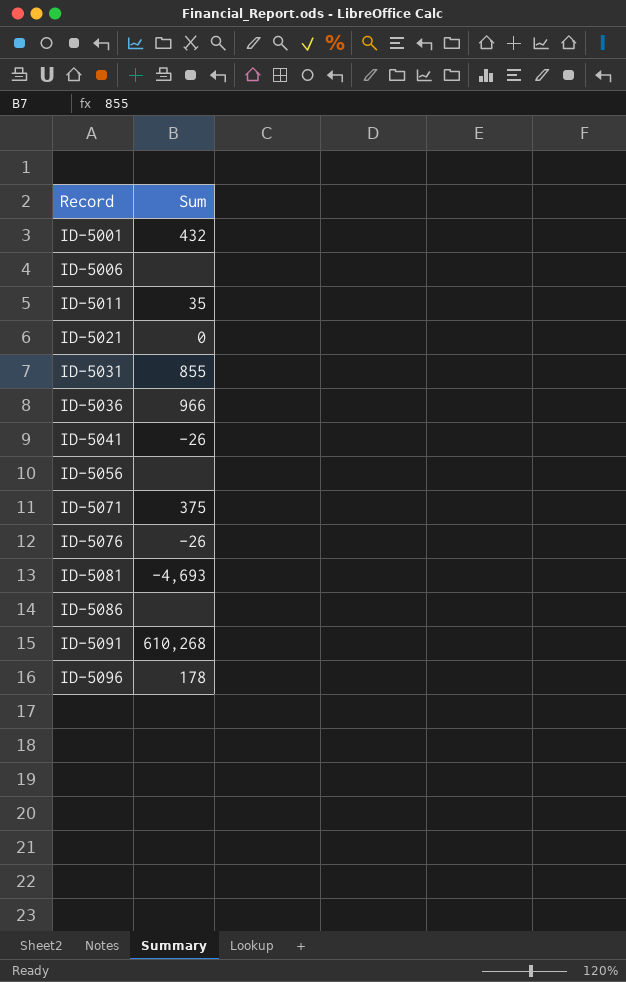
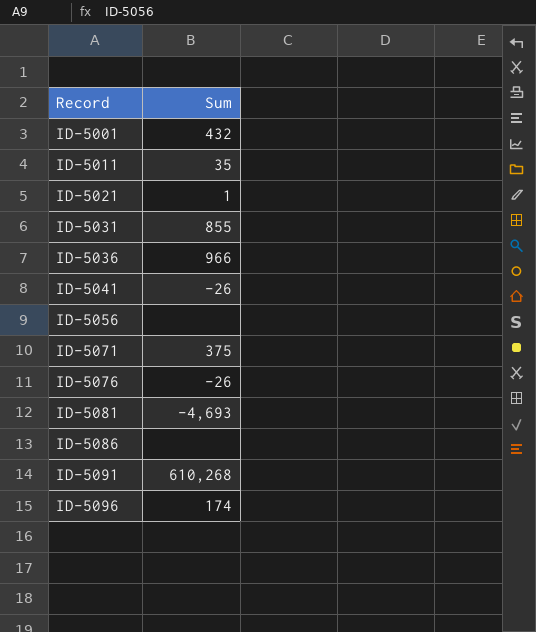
row ID-5006: none -> none
ID-5021 | Sum: 0 -> 1
ID-5096 | Sum: 178 -> 174

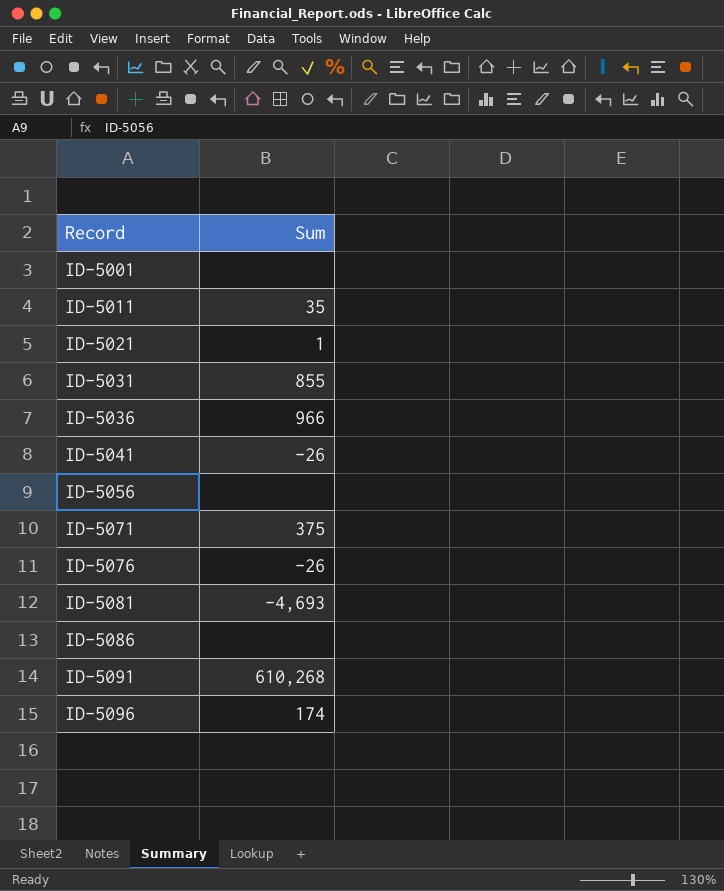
ID-5001 | Sum: 432 -> none

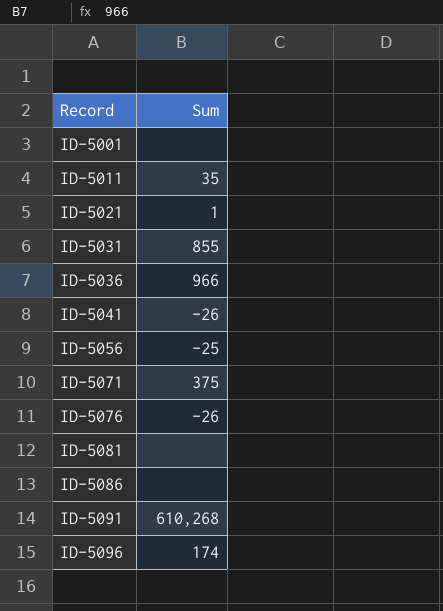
ID-5056 | Sum: none -> -25
ID-5081 | Sum: -4,693 -> none

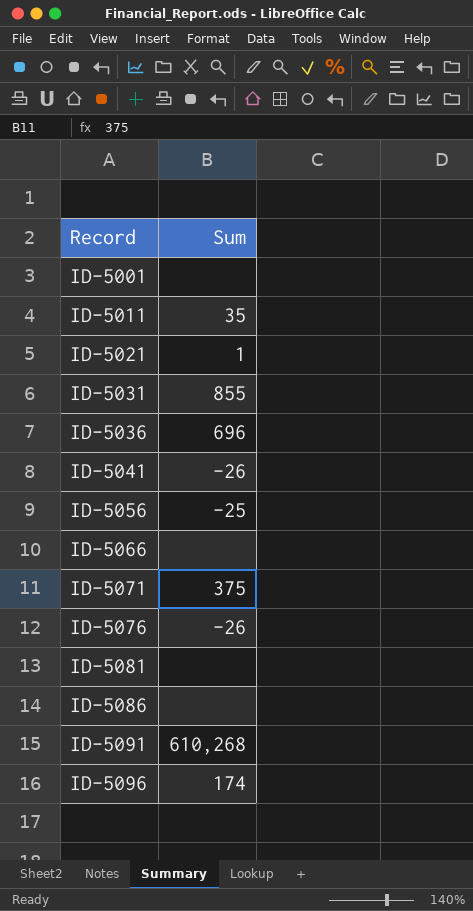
ID-5036 | Sum: 966 -> 696
row ID-5066: none -> none

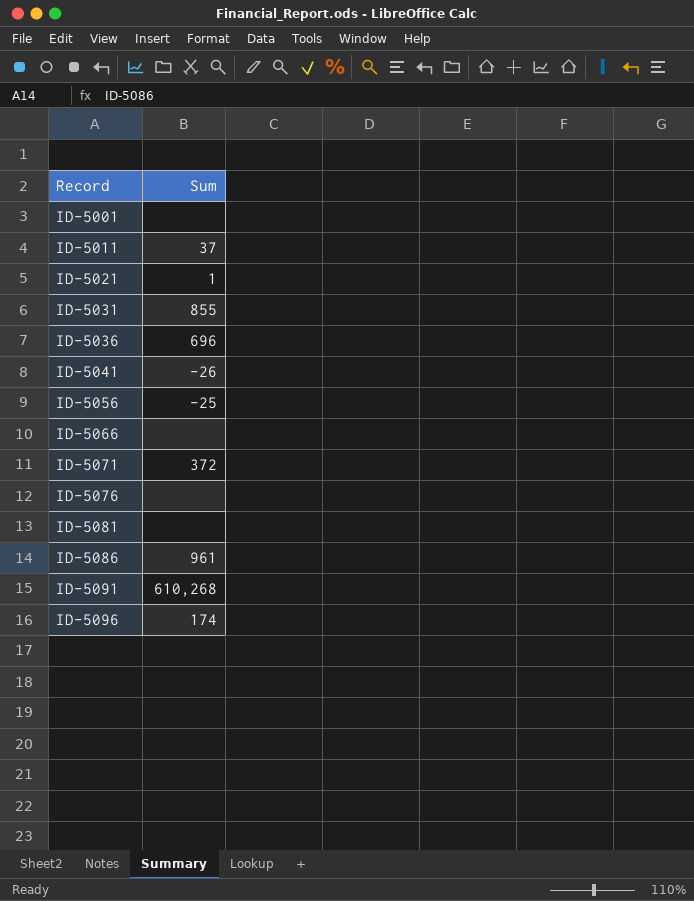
ID-5011 | Sum: 35 -> 37
ID-5071 | Sum: 375 -> 372
ID-5076 | Sum: -26 -> none
ID-5086 | Sum: none -> 961

